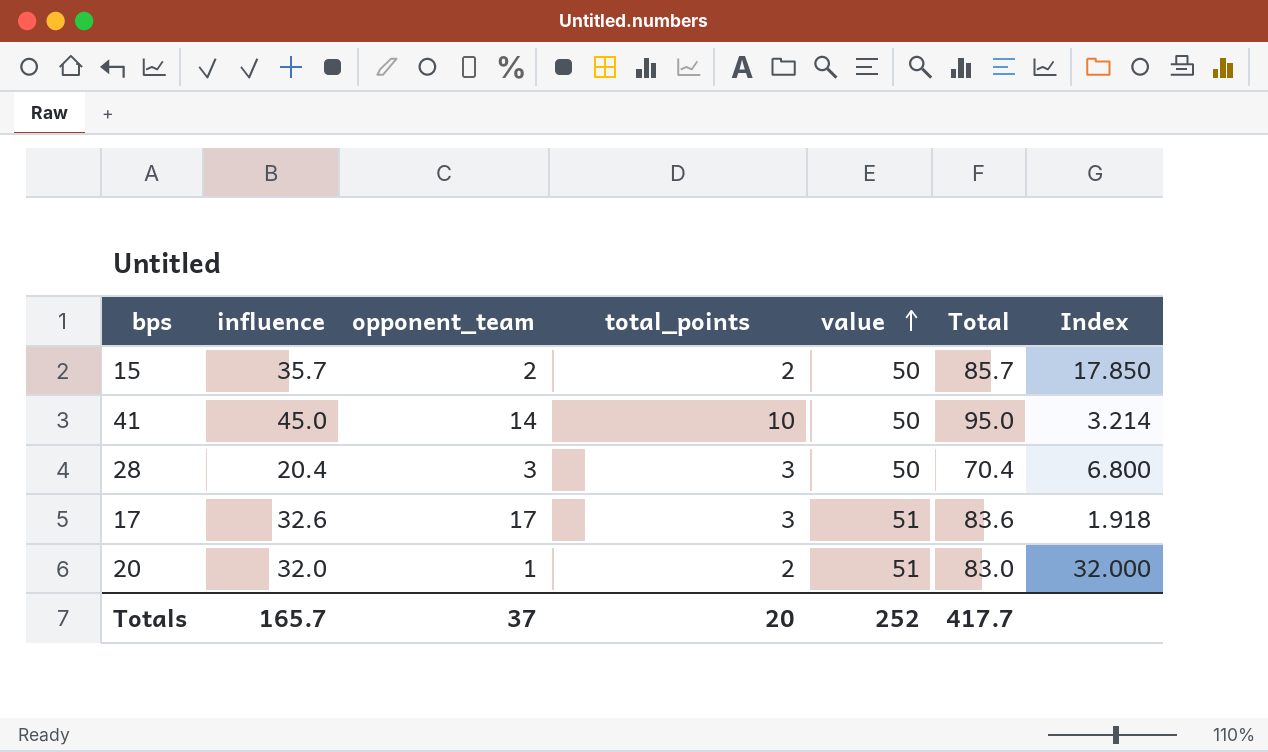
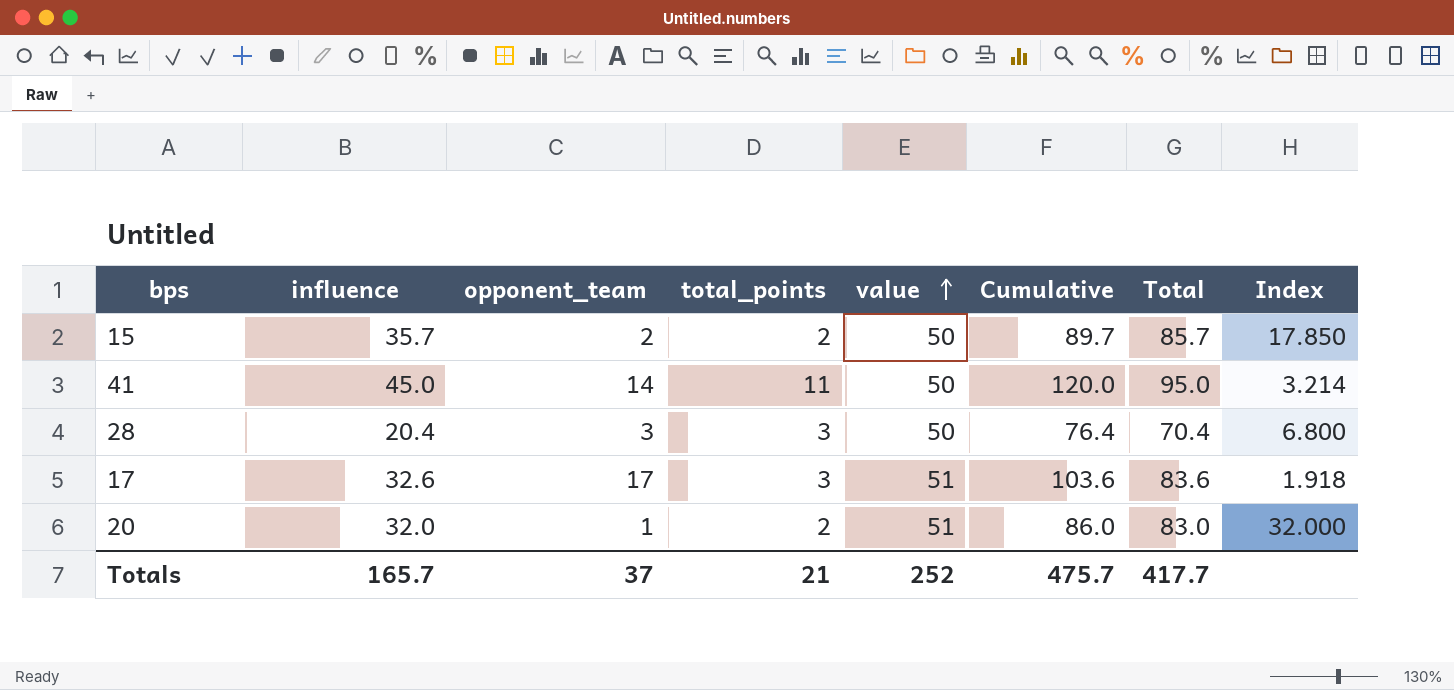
column Cumulative | formula: none -> [influence] + [opponent_team] + [total_points] + [value]
41 | total_points: 10 -> 11
Totals | total_points: 20 -> 21

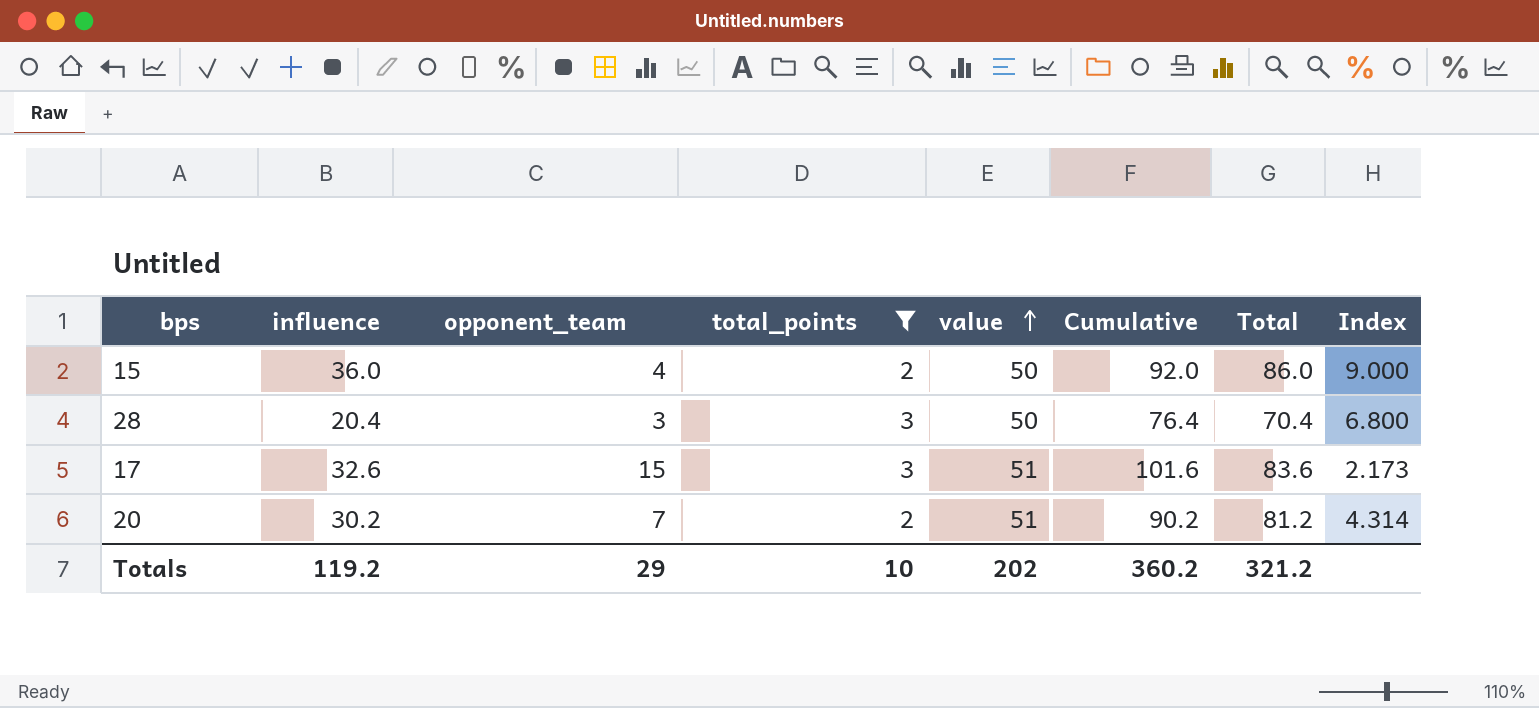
filter: none -> total_points != 11
15 | influence: 35.7 -> 36.0
15 | opponent_team: 2 -> 4
15 | Cumulative: 89.7 -> 92.0
15 | Total: 85.7 -> 86.0
15 | Index: 17.850 -> 9.000
17 | opponent_team: 17 -> 15
17 | Cumulative: 103.6 -> 101.6
17 | Index: 1.918 -> 2.173
20 | influence: 32.0 -> 30.2
20 | opponent_team: 1 -> 7
20 | Cumulative: 86.0 -> 90.2
20 | Total: 83.0 -> 81.2
20 | Index: 32.000 -> 4.314
Totals | influence: 165.7 -> 119.2
Totals | opponent_team: 37 -> 29
Totals | total_points: 21 -> 10
Totals | value: 252 -> 202
Totals | Cumulative: 475.7 -> 360.2
Totals | Total: 417.7 -> 321.2

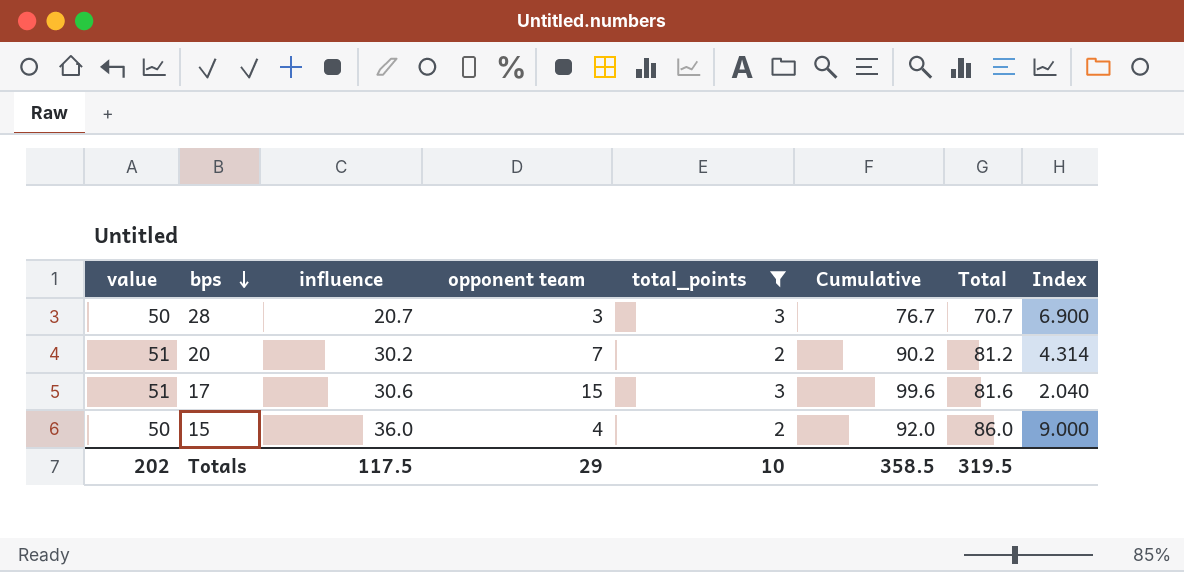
row order: value ascending -> bps descending
column value | position: 5 -> 1
column name: opponent_team -> opponent team
28 | influence: 20.4 -> 20.7
28 | Cumulative: 76.4 -> 76.7
28 | Total: 70.4 -> 70.7
28 | Index: 6.800 -> 6.900
17 | influence: 32.6 -> 30.6
17 | Cumulative: 101.6 -> 99.6
17 | Total: 83.6 -> 81.6
17 | Index: 2.173 -> 2.040
Totals | influence: 119.2 -> 117.5
Totals | Cumulative: 360.2 -> 358.5
Totals | Total: 321.2 -> 319.5

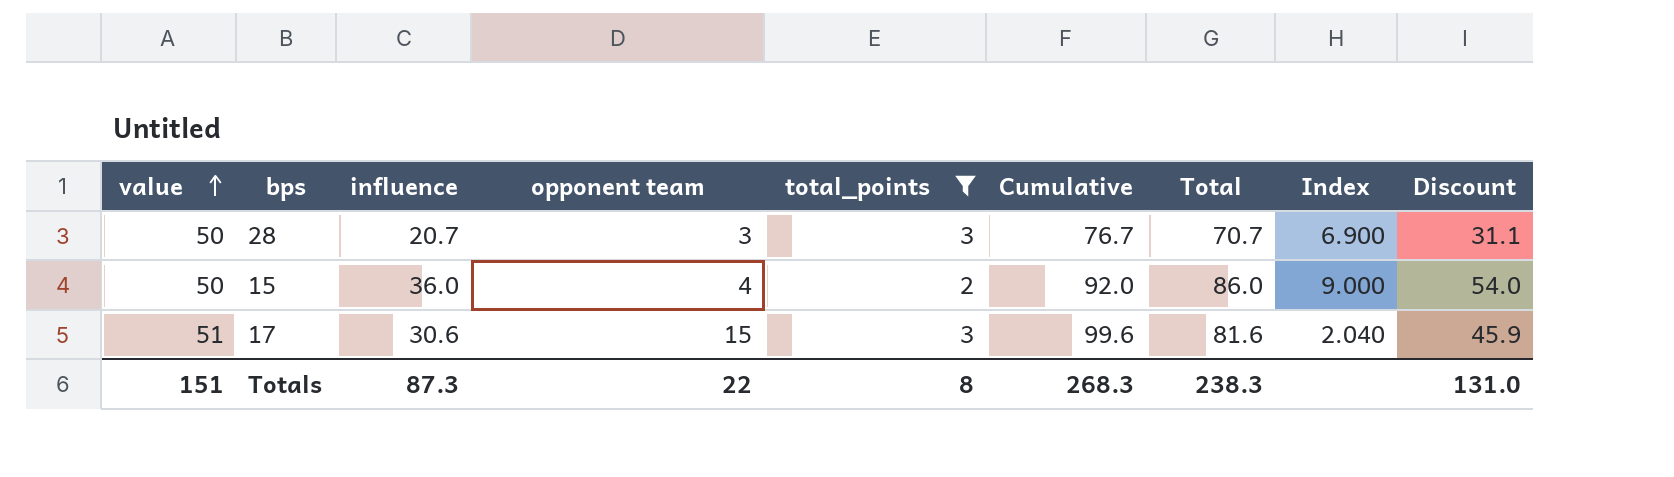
row order: bps descending -> value ascending
column Discount | formula: none -> [influence] * 1.5
row 20: 51 | 30.2 | 7 | 2 | 90.2 | 81.2 | 4.314 -> none
Totals | value: 202 -> 151
Totals | influence: 117.5 -> 87.3
Totals | opponent team: 29 -> 22
Totals | total_points: 10 -> 8
Totals | Cumulative: 358.5 -> 268.3
Totals | Total: 319.5 -> 238.3

